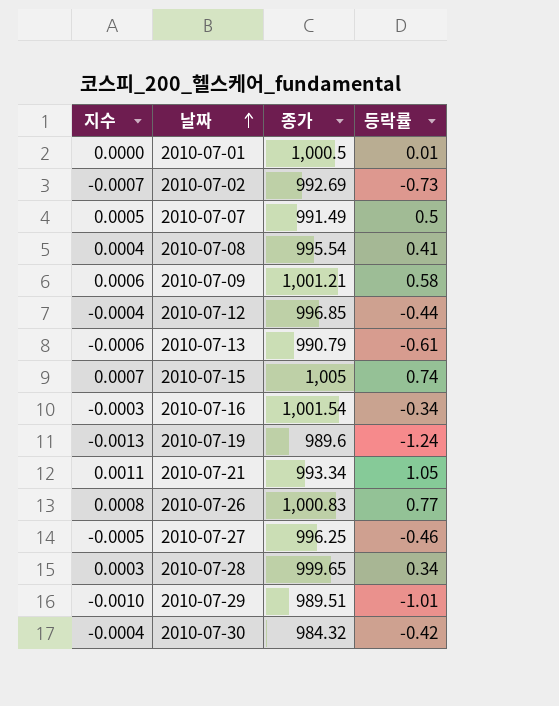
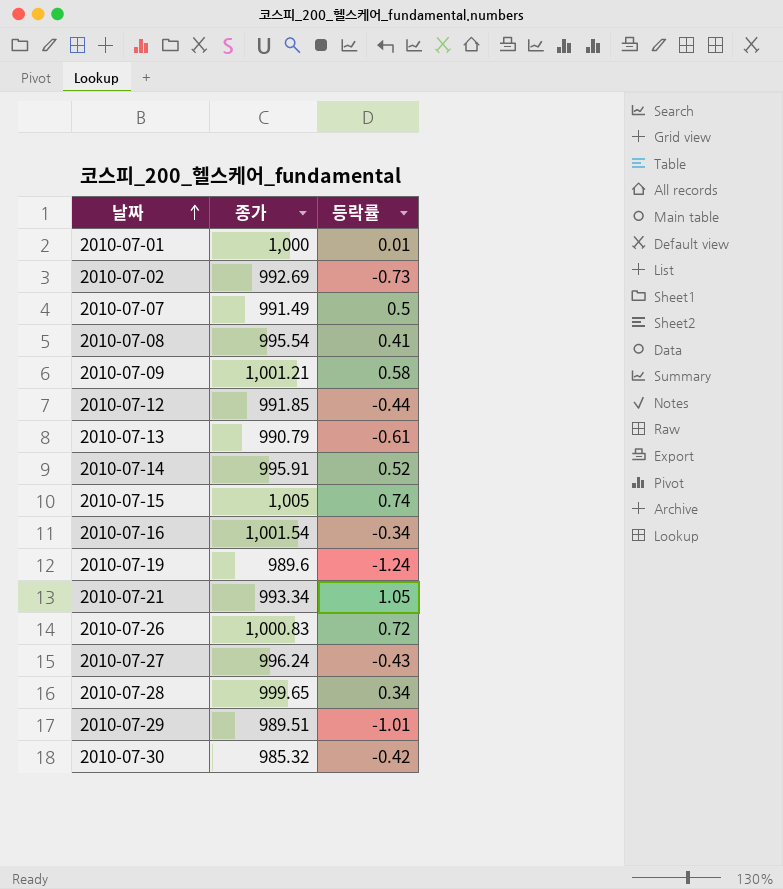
column 지수 | formula: [등락률] / [종가] -> none
2010-07-01 | 종가: 1,000.5 -> 1,000
2010-07-12 | 종가: 996.85 -> 991.85
row 2010-07-14: none -> 995.91 | 0.52
2010-07-26 | 등락률: 0.77 -> 0.72
2010-07-27 | 종가: 996.25 -> 996.24
2010-07-27 | 등락률: -0.46 -> -0.43
2010-07-30 | 종가: 984.32 -> 985.32

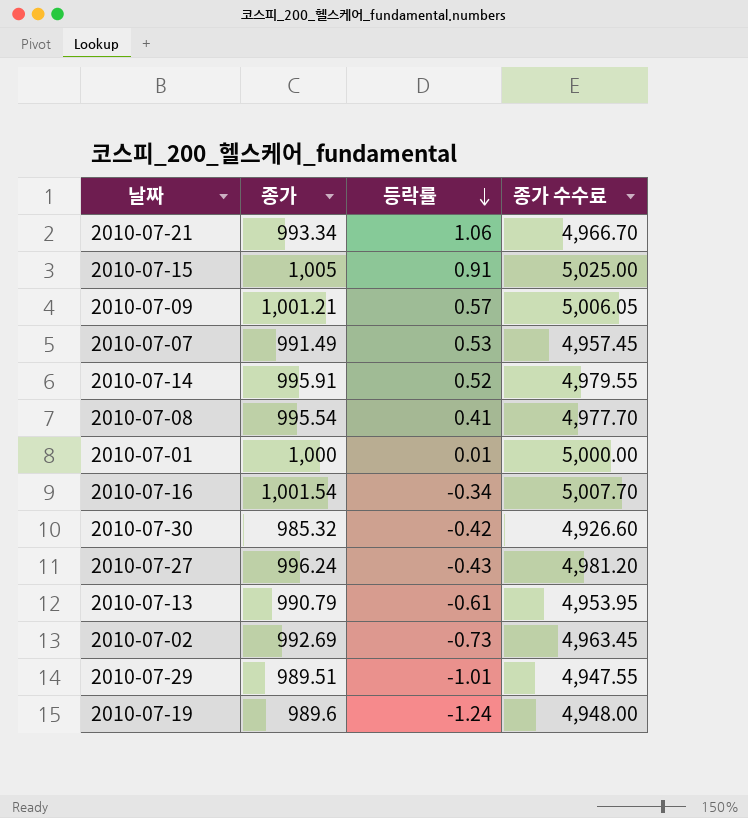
row order: 날짜 ascending -> 등락률 descending
column 종가 수수료 | formula: none -> [종가] * 5
row 2010-07-12: 991.85 | -0.44 -> none
row 2010-07-26: 1,000.83 | 0.72 -> none
row 2010-07-28: 999.65 | 0.34 -> none
2010-07-21 | 등락률: 1.05 -> 1.06
2010-07-15 | 등락률: 0.74 -> 0.91
2010-07-09 | 등락률: 0.58 -> 0.57
2010-07-07 | 등락률: 0.5 -> 0.53

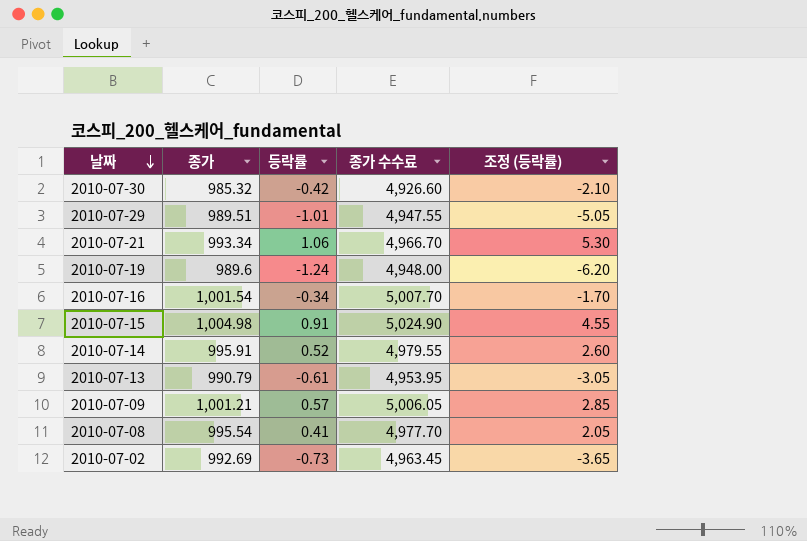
row order: 등락률 descending -> 날짜 descending
column 조정 (등락률) | formula: none -> [등락률] * 5
row 2010-07-07: 991.49 | 0.53 | 4,957.45 -> none
row 2010-07-01: 1,000 | 0.01 | 5,000.00 -> none
row 2010-07-27: 996.24 | -0.43 | 4,981.20 -> none
2010-07-15 | 종가: 1,005 -> 1,004.98
2010-07-15 | 종가 수수료: 5,025.00 -> 5,024.90

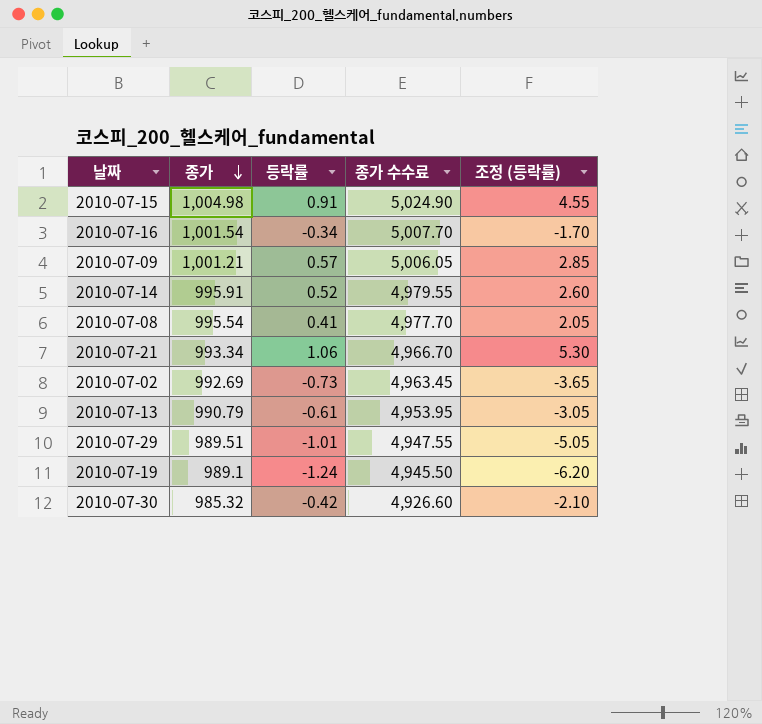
row order: 날짜 descending -> 종가 descending
2010-07-19 | 종가: 989.6 -> 989.1
2010-07-19 | 종가 수수료: 4,948.00 -> 4,945.50

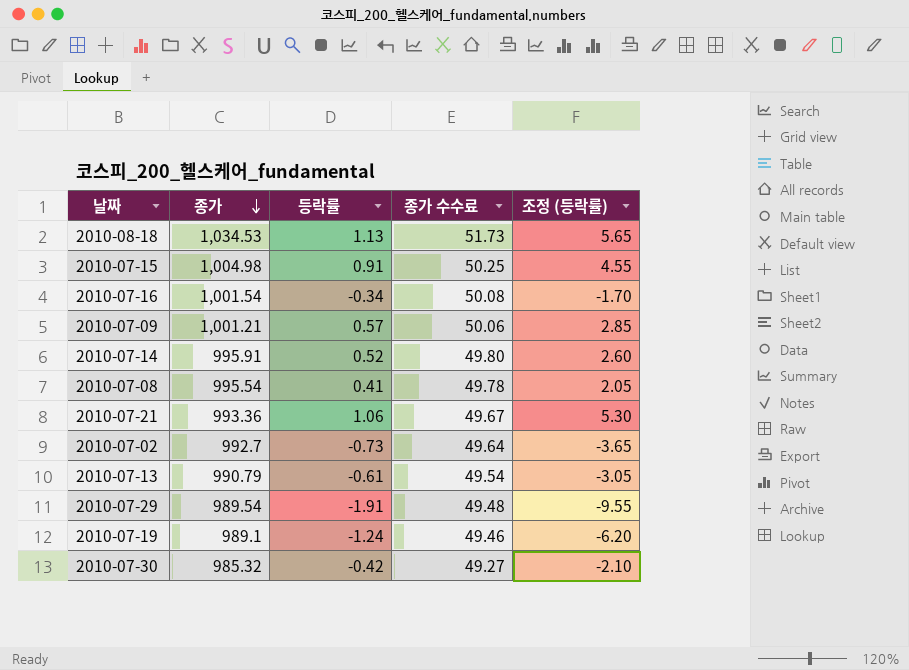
column 종가 수수료 | formula: [종가] * 5 -> [종가] * 0.05
row 2010-08-18: none -> 1,034.53 | 1.13 | 51.73 | 5.65
2010-07-21 | 종가: 993.34 -> 993.36
2010-07-02 | 종가: 992.69 -> 992.7
2010-07-29 | 종가: 989.51 -> 989.54
2010-07-29 | 등락률: -1.01 -> -1.91
2010-07-29 | 조정 (등락률): -5.05 -> -9.55

